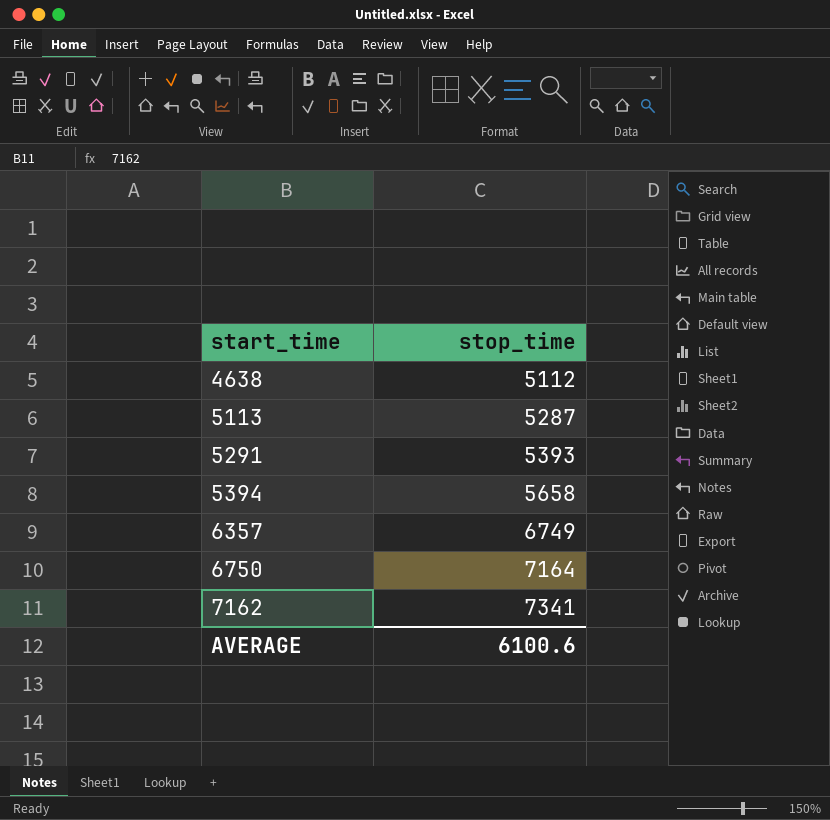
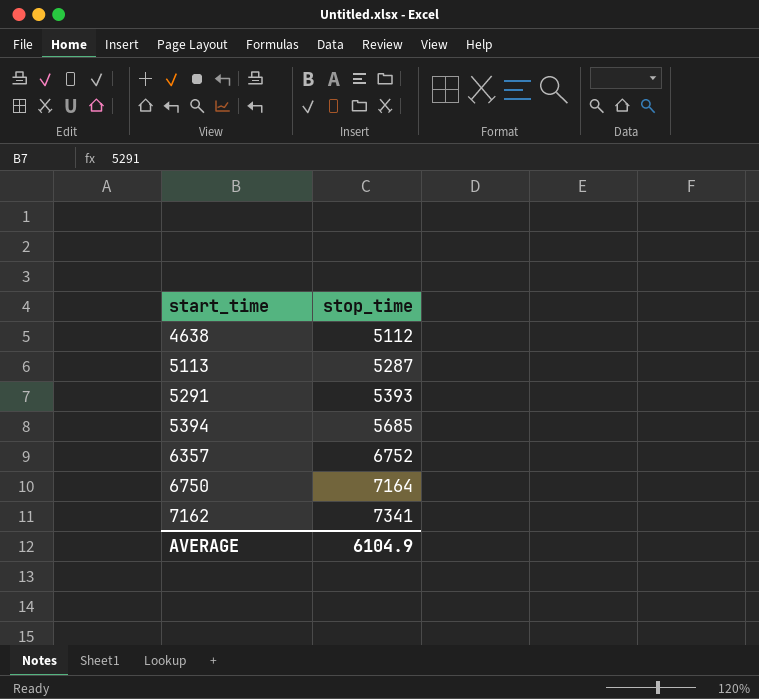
5394 | stop_time: 5658 -> 5685
6357 | stop_time: 6749 -> 6752
AVERAGE | stop_time: 6100.6 -> 6104.9

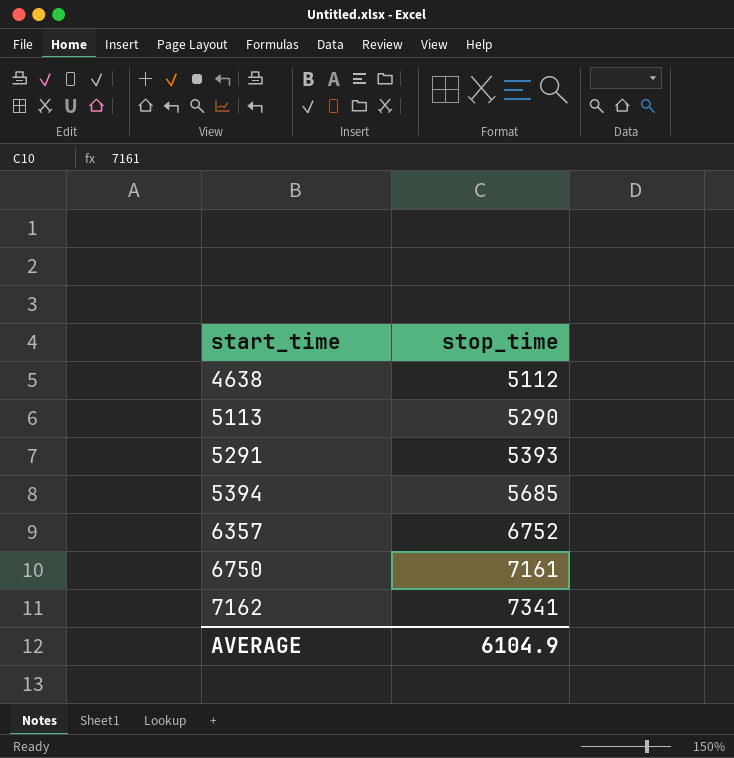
5113 | stop_time: 5287 -> 5290
6750 | stop_time: 7164 -> 7161

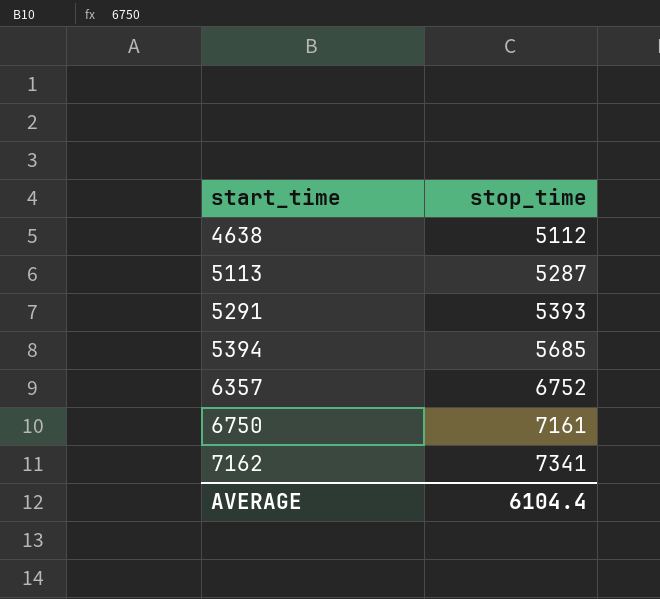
5113 | stop_time: 5290 -> 5287
AVERAGE | stop_time: 6104.9 -> 6104.4

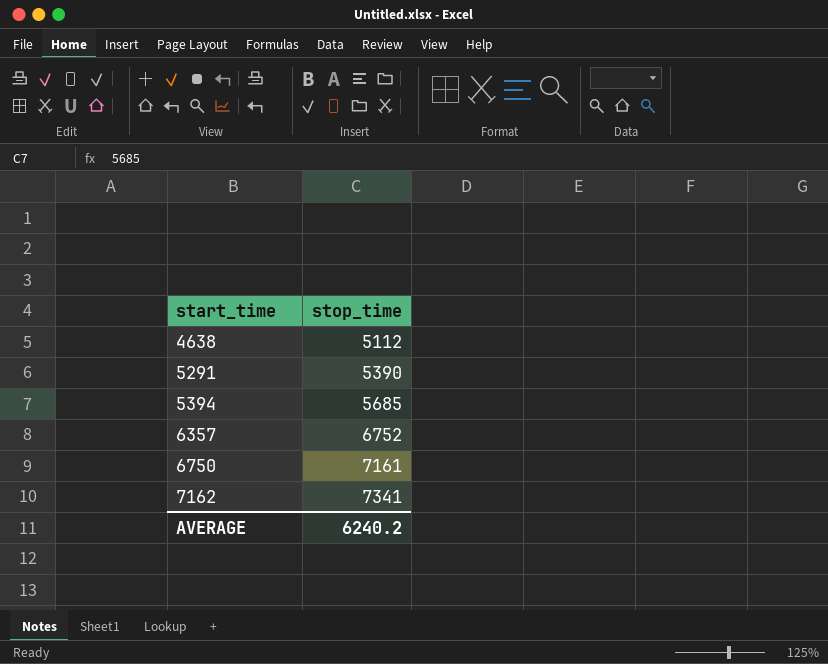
row 5113: 5287 -> none
5291 | stop_time: 5393 -> 5390
AVERAGE | stop_time: 6104.4 -> 6240.2

